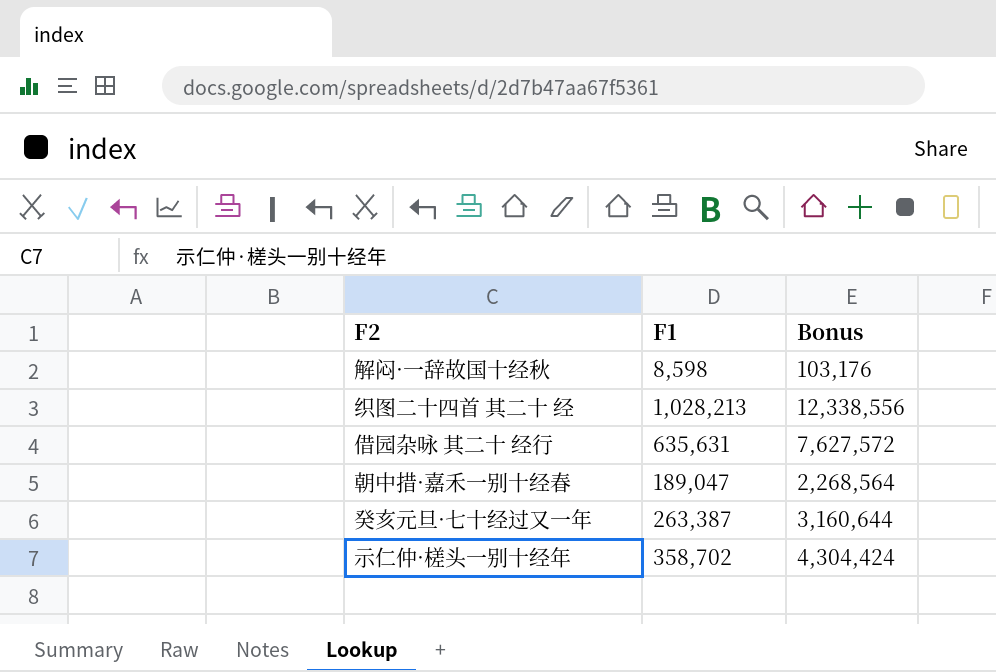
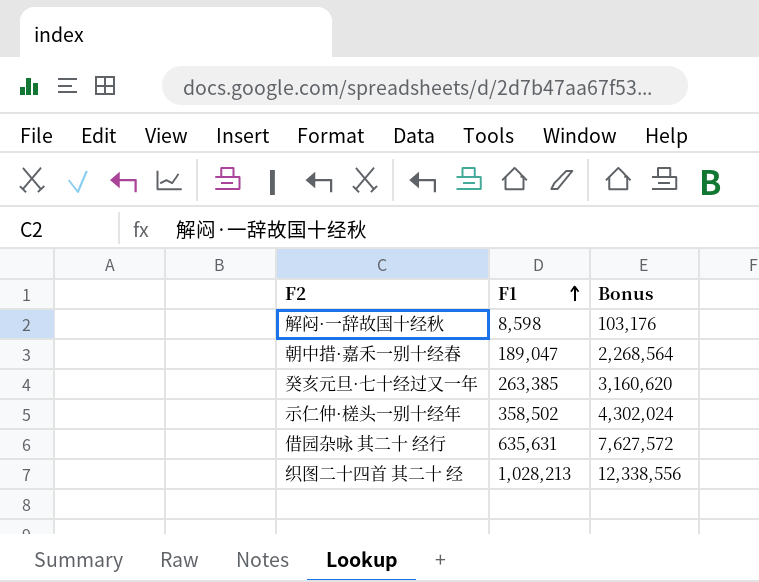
row order: none -> F1 ascending
癸亥元旦·七十经过又一年 | F1: 263,387 -> 263,385
癸亥元旦·七十经过又一年 | Bonus: 3,160,644 -> 3,160,620
示仁仲·槎头一别十经年 | F1: 358,702 -> 358,502
示仁仲·槎头一别十经年 | Bonus: 4,304,424 -> 4,302,024

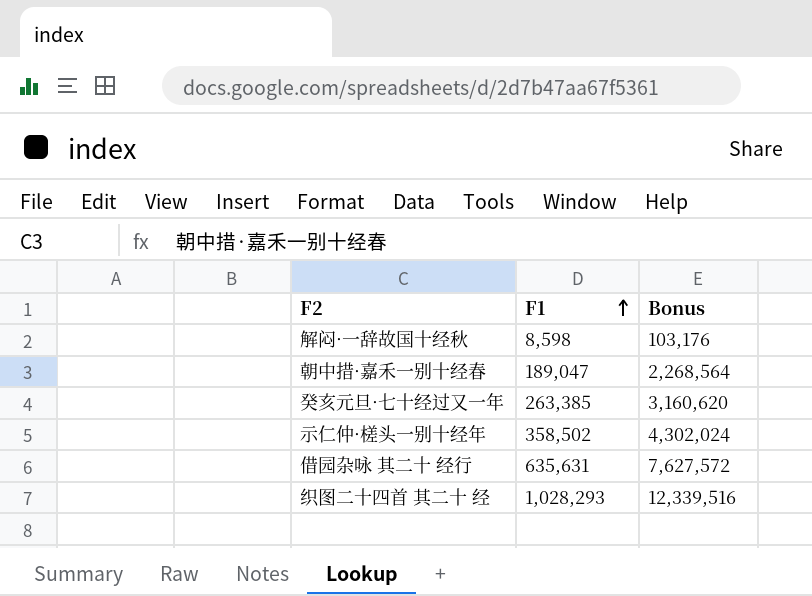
织图二十四首 其二十 经 | F1: 1,028,213 -> 1,028,293
织图二十四首 其二十 经 | Bonus: 12,338,556 -> 12,339,516

